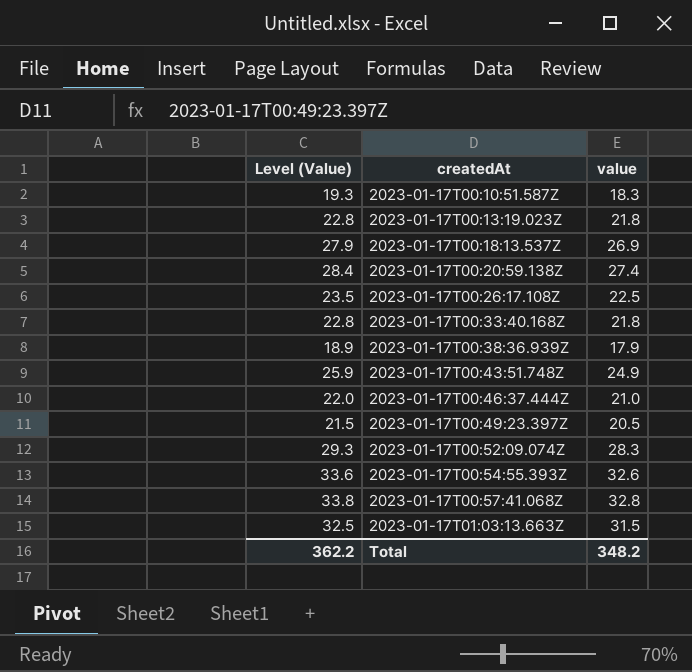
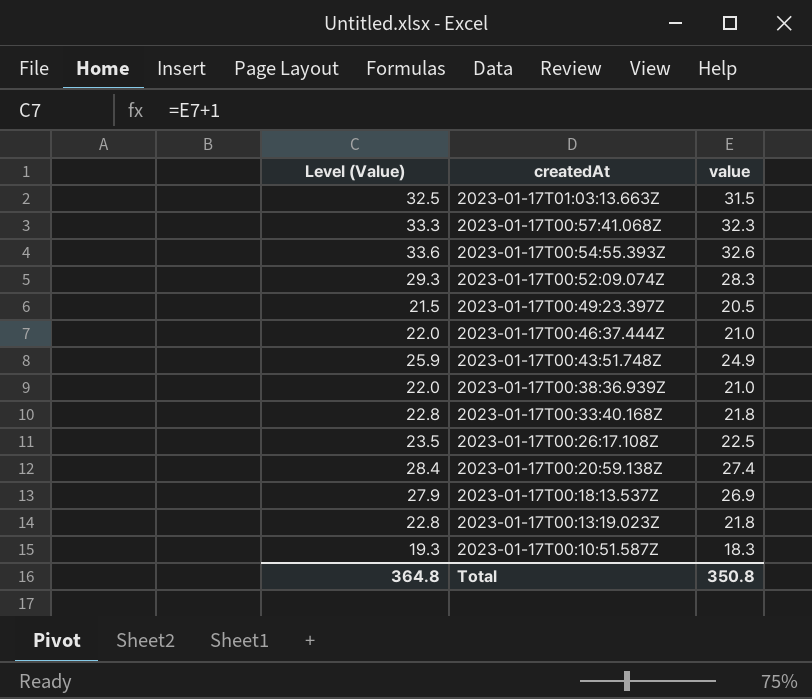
row order: createdAt ascending -> createdAt descending
2023-01-17T00:57:41.068Z | Level (Value): 33.8 -> 33.3
2023-01-17T00:57:41.068Z | value: 32.8 -> 32.3
2023-01-17T00:38:36.939Z | Level (Value): 18.9 -> 22.0
2023-01-17T00:38:36.939Z | value: 17.9 -> 21.0
Total | Level (Value): 362.2 -> 364.8
Total | value: 348.2 -> 350.8

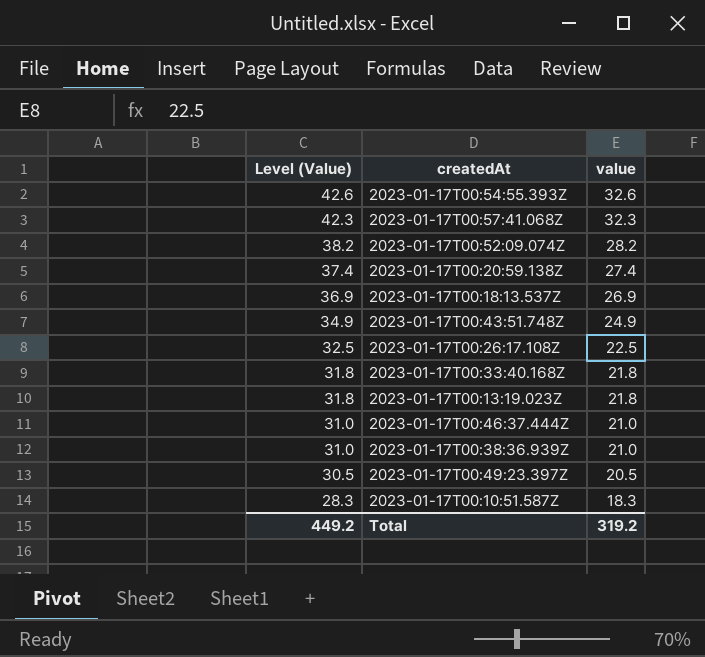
row order: createdAt descending -> Level (Value) descending
column Level (Value) | formula: [value] + 1 -> [value] + 10
row 2023-01-17T01:03:13.663Z: 32.5 | 31.5 -> none
2023-01-17T00:52:09.074Z | value: 28.3 -> 28.2
Total | Level (Value): 364.8 -> 449.2
Total | value: 350.8 -> 319.2

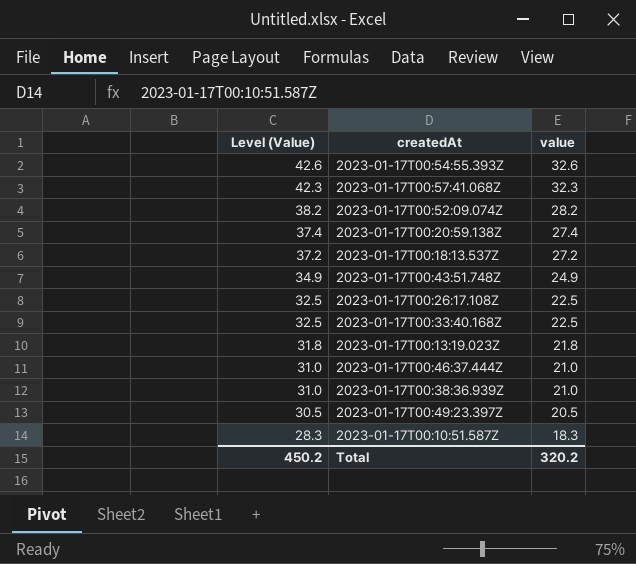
2023-01-17T00:18:13.537Z | Level (Value): 36.9 -> 37.2
2023-01-17T00:18:13.537Z | value: 26.9 -> 27.2
2023-01-17T00:33:40.168Z | Level (Value): 31.8 -> 32.5
2023-01-17T00:33:40.168Z | value: 21.8 -> 22.5
Total | Level (Value): 449.2 -> 450.2
Total | value: 319.2 -> 320.2

